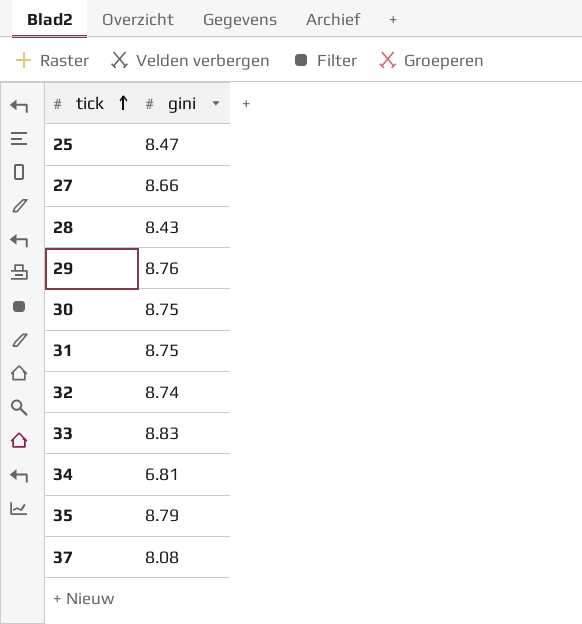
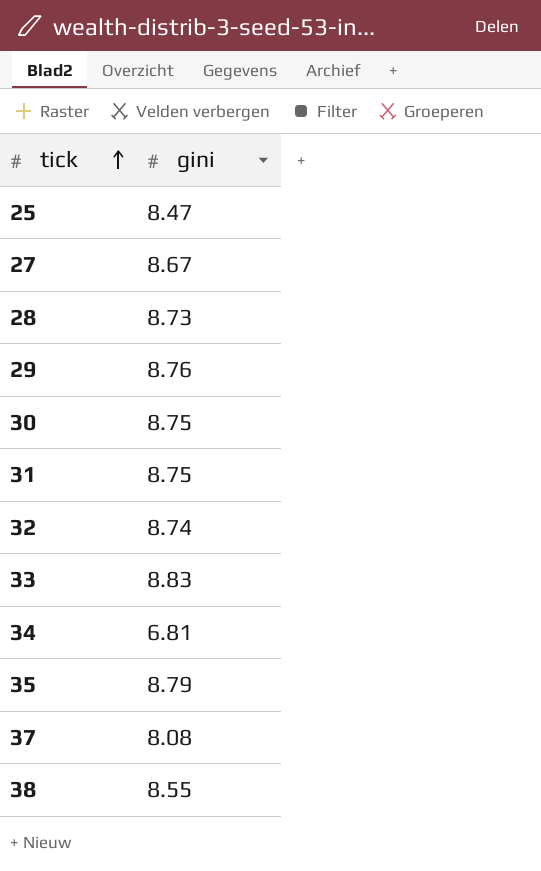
27 | gini: 8.66 -> 8.67
28 | gini: 8.43 -> 8.73
row 38: none -> 8.55

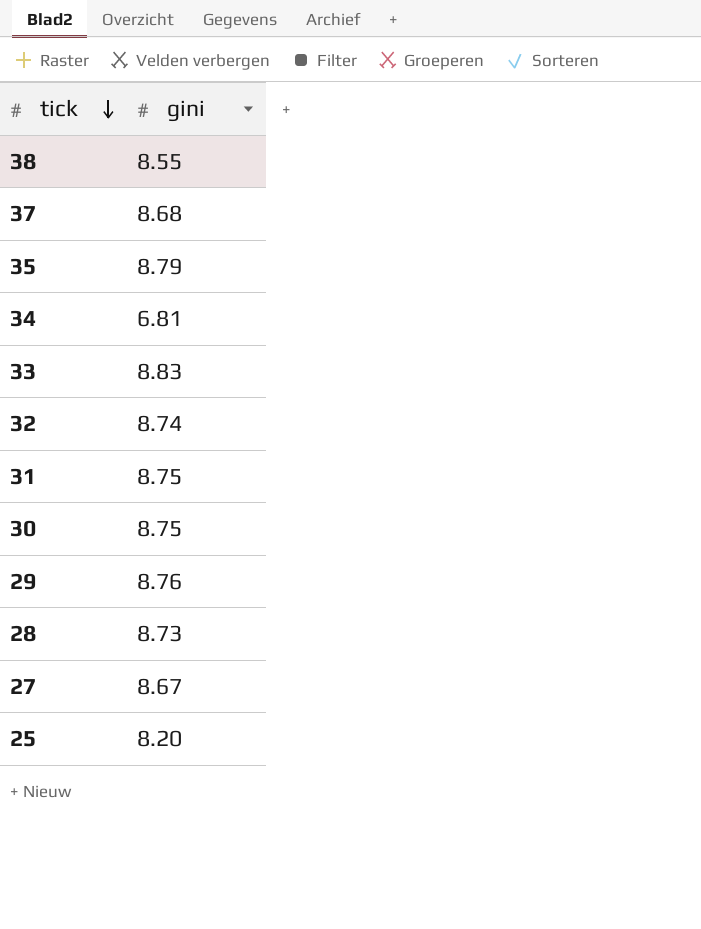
row order: tick ascending -> tick descending
37 | gini: 8.08 -> 8.68
25 | gini: 8.47 -> 8.20

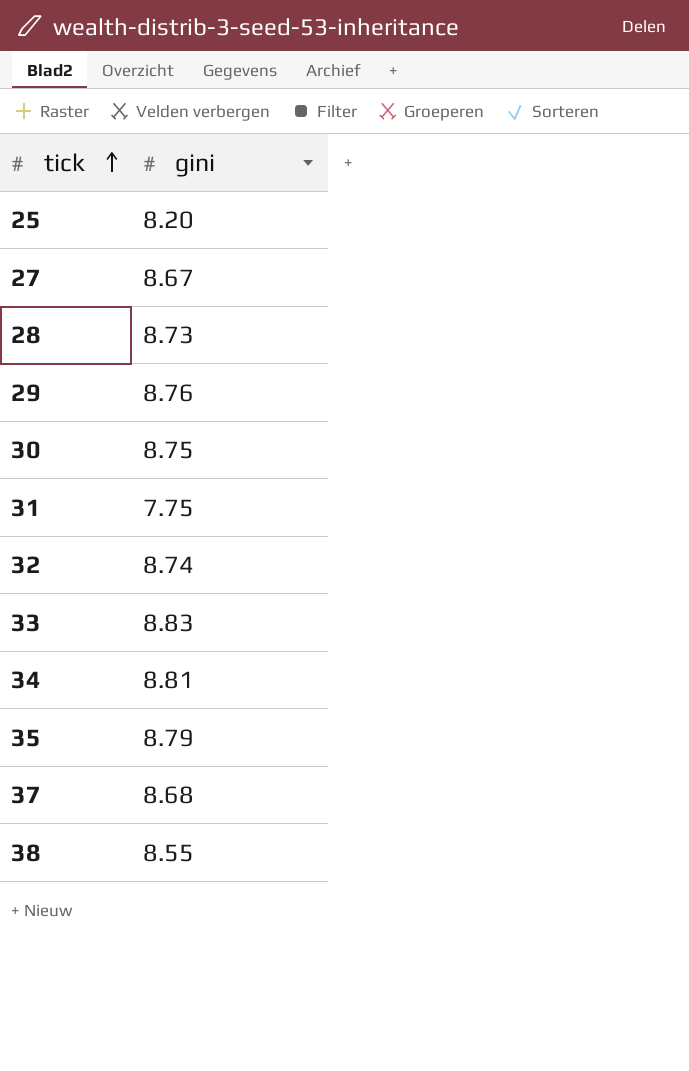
row order: tick descending -> tick ascending
31 | gini: 8.75 -> 7.75
34 | gini: 6.81 -> 8.81

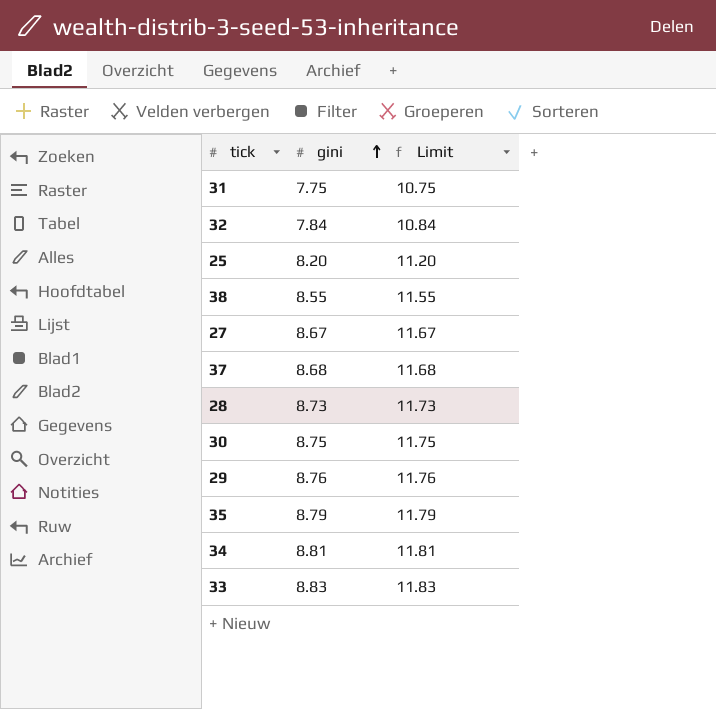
row order: tick ascending -> gini ascending
column Limit | formula: none -> [gini] + 3
32 | gini: 8.74 -> 7.84

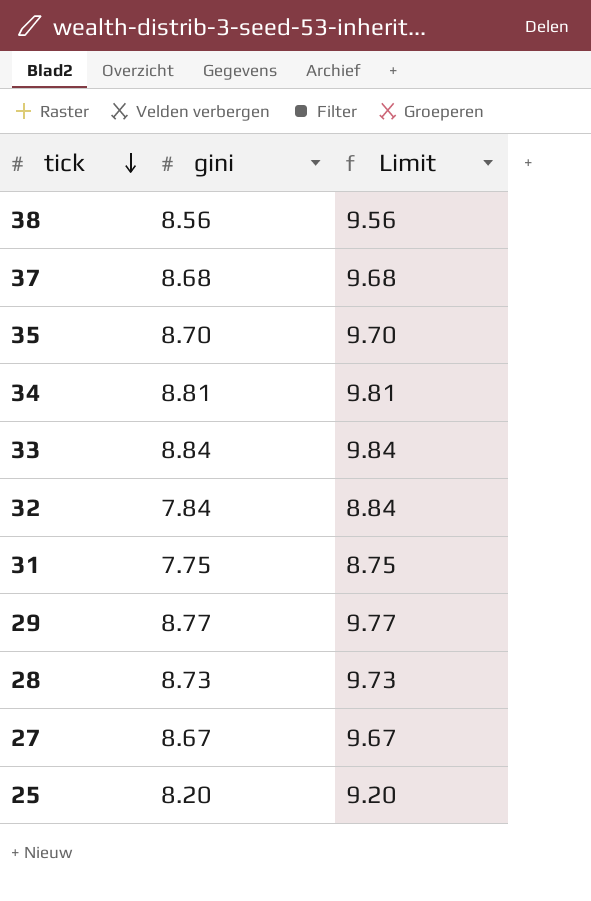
row order: gini ascending -> tick descending
column Limit | formula: [gini] + 3 -> [gini] + 1
row 30: 8.75 | 11.75 -> none
38 | gini: 8.55 -> 8.56
35 | gini: 8.79 -> 8.70
33 | gini: 8.83 -> 8.84
29 | gini: 8.76 -> 8.77

